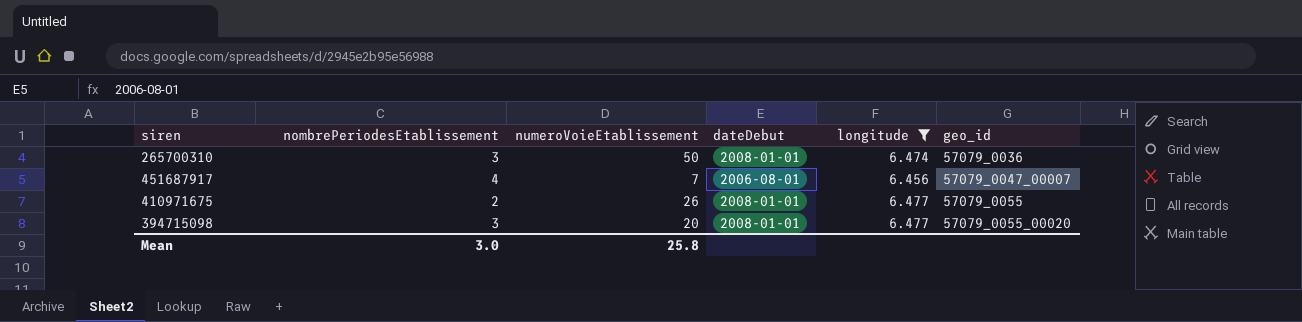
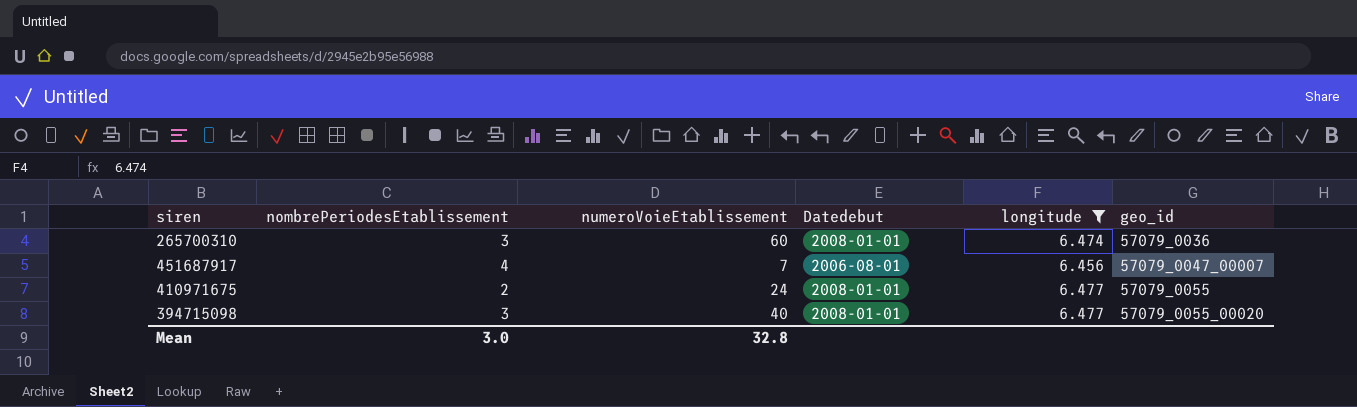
column name: dateDebut -> Datedebut
265700310 | numeroVoieEtablissement: 50 -> 60
410971675 | numeroVoieEtablissement: 26 -> 24
394715098 | numeroVoieEtablissement: 20 -> 40
Mean | numeroVoieEtablissement: 25.8 -> 32.8

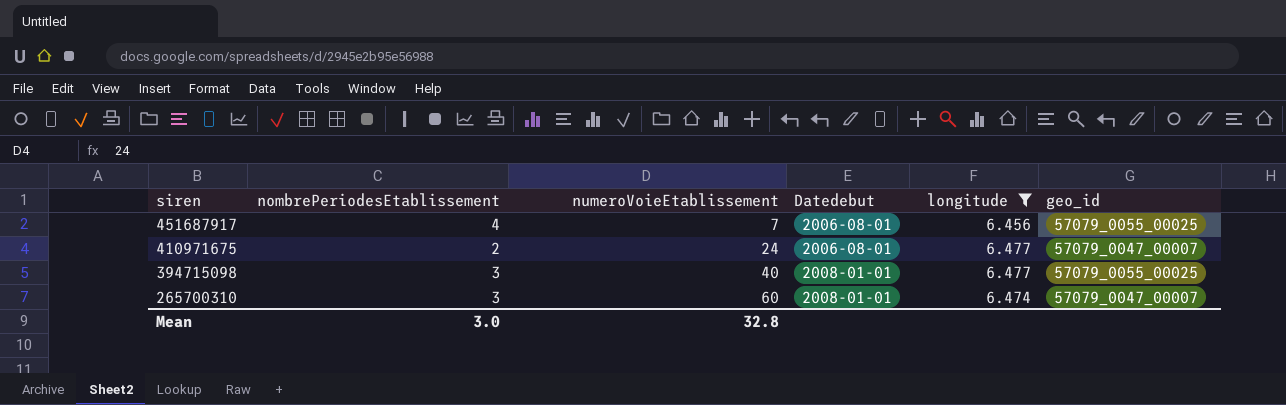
row order: geo_id ascending -> siren descending
451687917 | geo_id: 57079_0047_00007 -> 57079_0055_00025
410971675 | Datedebut: 2008-01-01 -> 2006-08-01
410971675 | geo_id: 57079_0055 -> 57079_0047_00007
394715098 | geo_id: 57079_0055_00020 -> 57079_0055_00025
265700310 | geo_id: 57079_0036 -> 57079_0047_00007

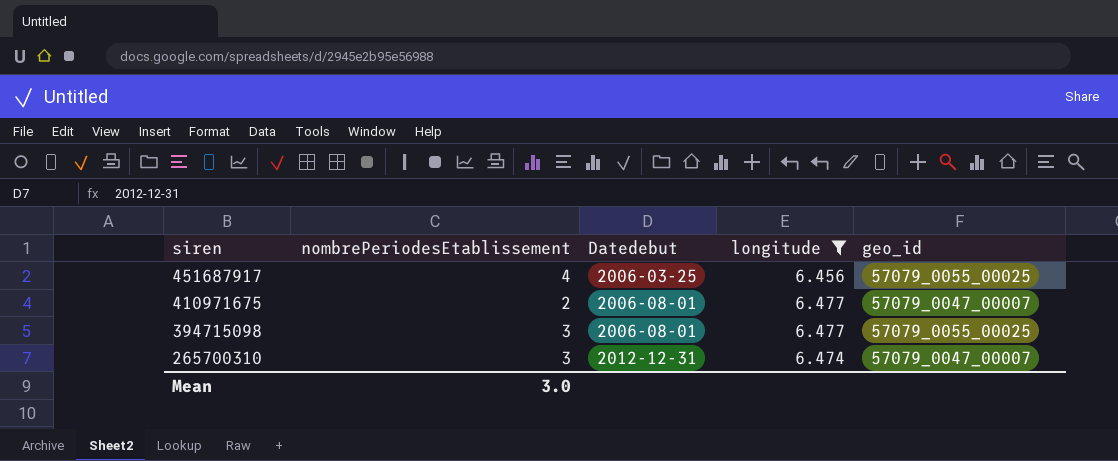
column numeroVoieEtablissement | position: 3 -> none
451687917 | Datedebut: 2006-08-01 -> 2006-03-25
394715098 | Datedebut: 2008-01-01 -> 2006-08-01
265700310 | Datedebut: 2008-01-01 -> 2012-12-31

